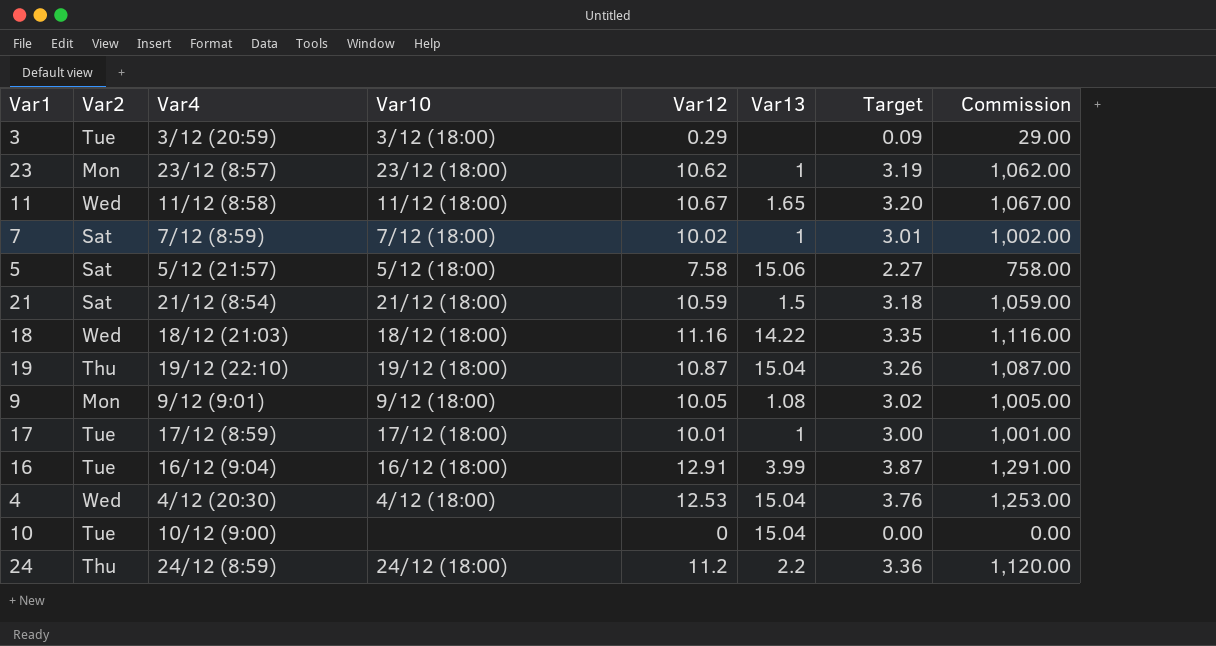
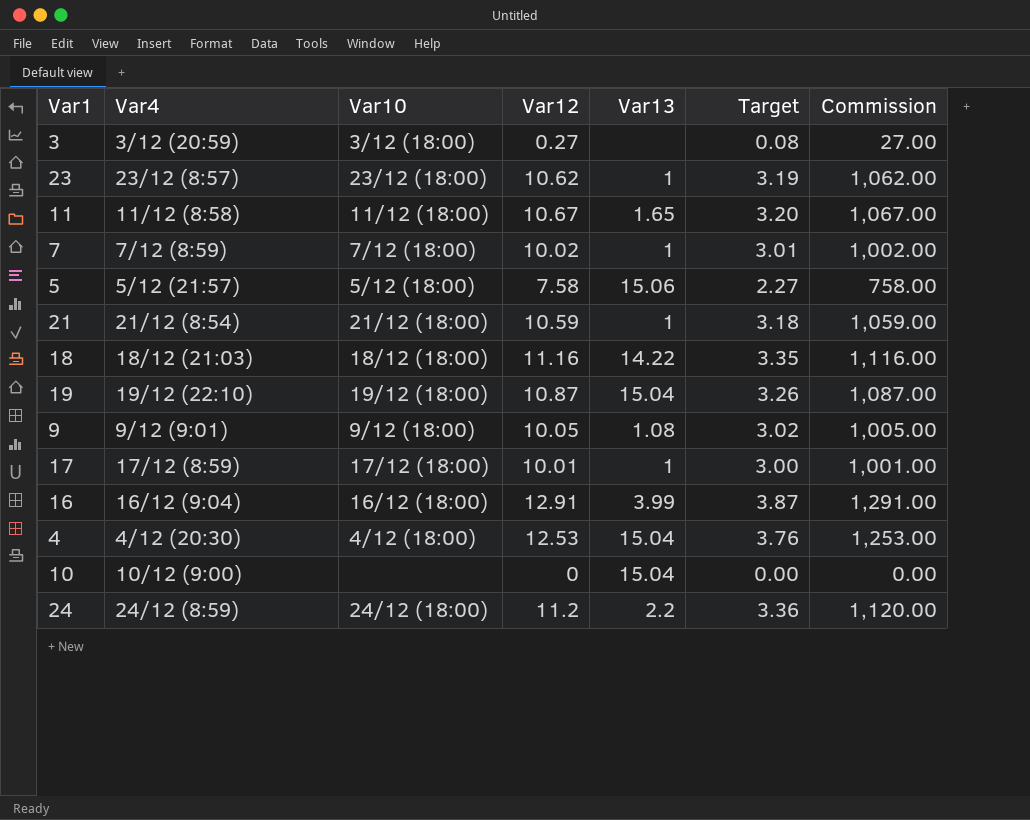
column Var2 | position: 2 -> none
3 | Var12: 0.29 -> 0.27
3 | Target: 0.09 -> 0.08
3 | Commission: 29.00 -> 27.00
21 | Var13: 1.5 -> 1

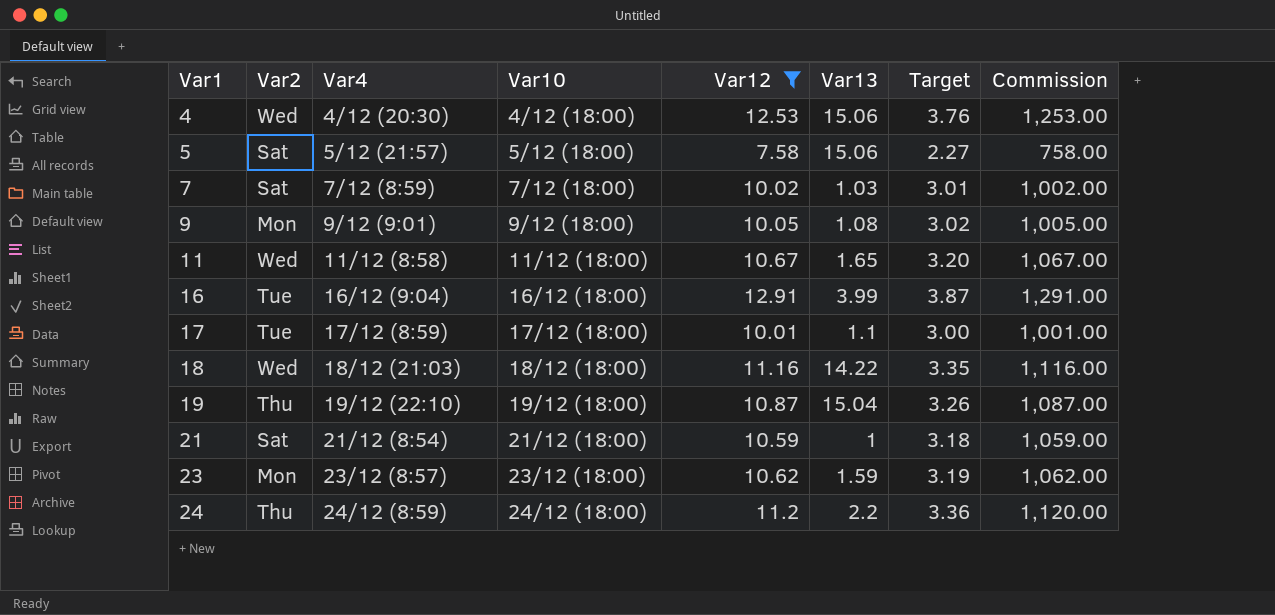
filter: none -> Var12 >= 7.58
row order: none -> Var1 ascending
column Var2 | position: none -> 2
4 | Var13: 15.04 -> 15.06
7 | Var13: 1 -> 1.03
17 | Var13: 1 -> 1.1
23 | Var13: 1 -> 1.59

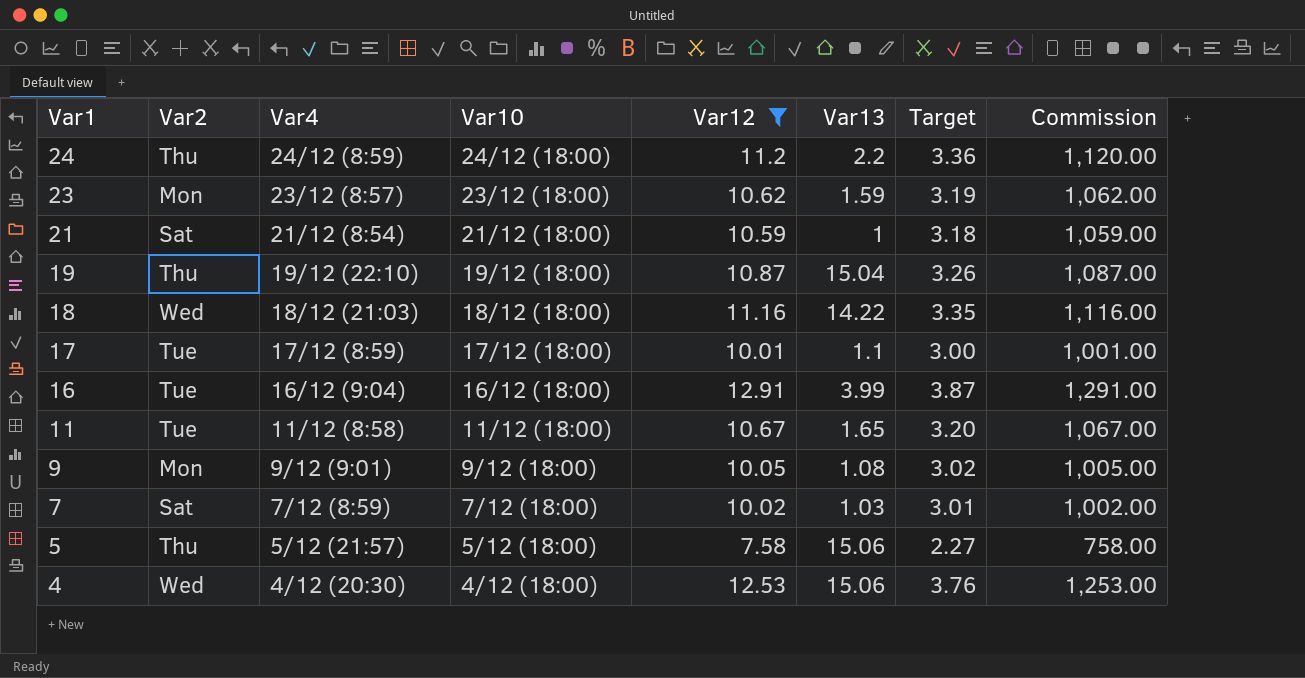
row order: Var1 ascending -> Var1 descending
11 | Var2: Wed -> Tue
5 | Var2: Sat -> Thu

